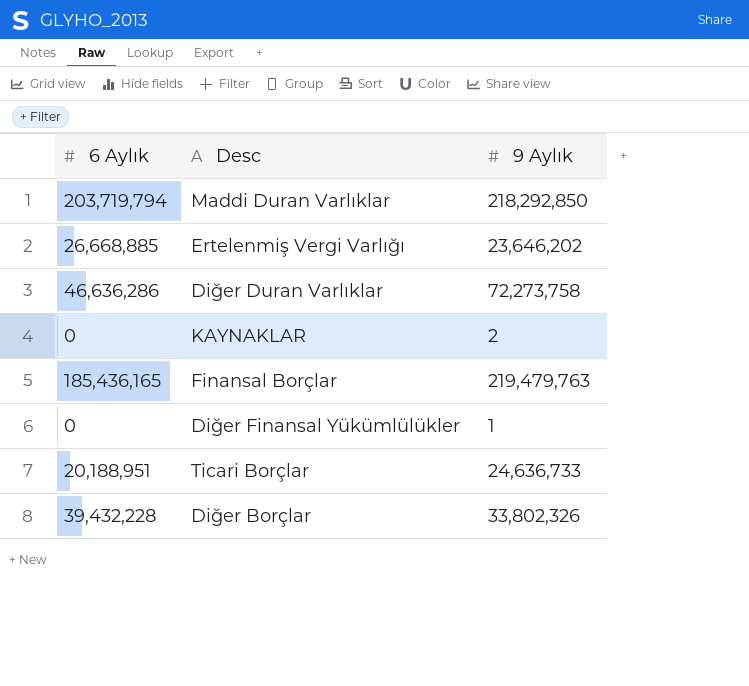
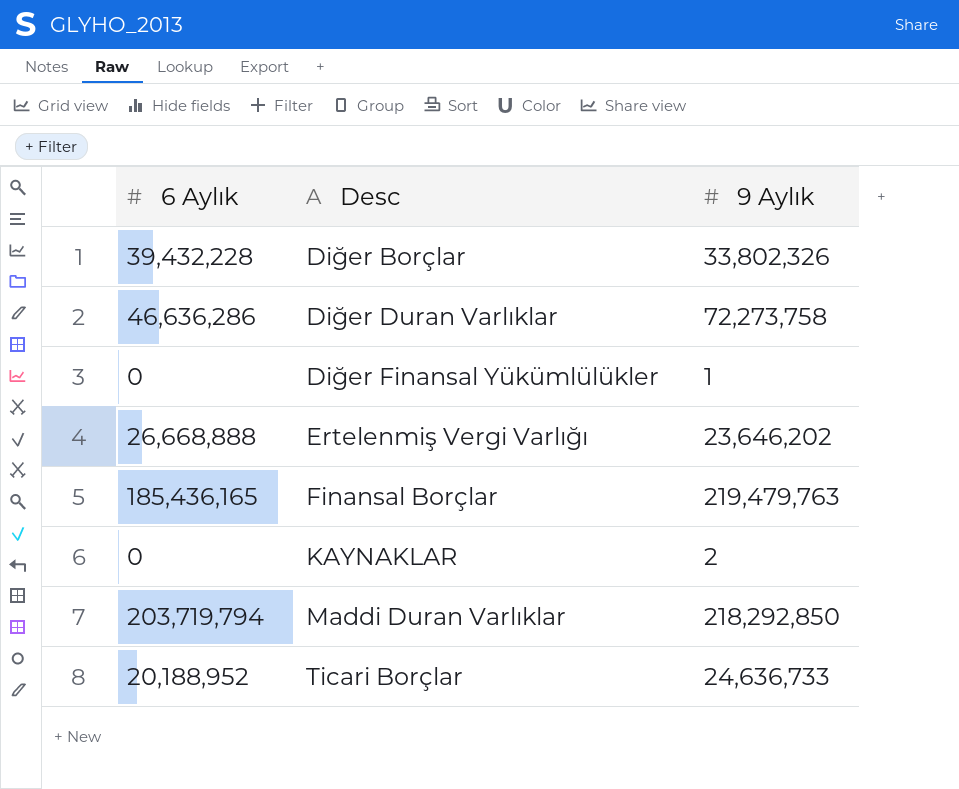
row order: none -> Desc ascending
Ertelenmiş Vergi Varlığı | 6 Aylık: 26,668,885 -> 26,668,888
Ticari Borçlar | 6 Aylık: 20,188,951 -> 20,188,952

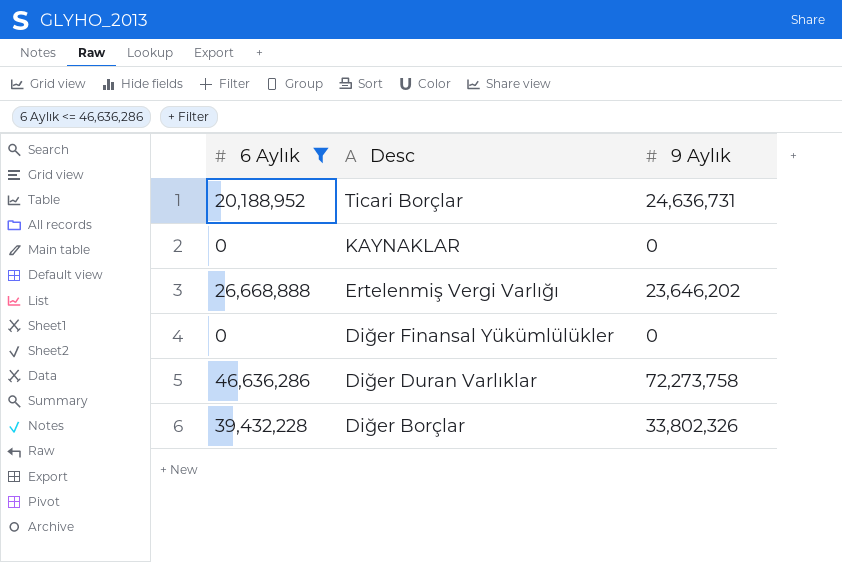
filter: none -> 6 Aylık <= 46,636,286
row order: Desc ascending -> Desc descending
Ticari Borçlar | 9 Aylık: 24,636,733 -> 24,636,731
KAYNAKLAR | 9 Aylık: 2 -> 0
Diğer Finansal Yükümlülükler | 9 Aylık: 1 -> 0

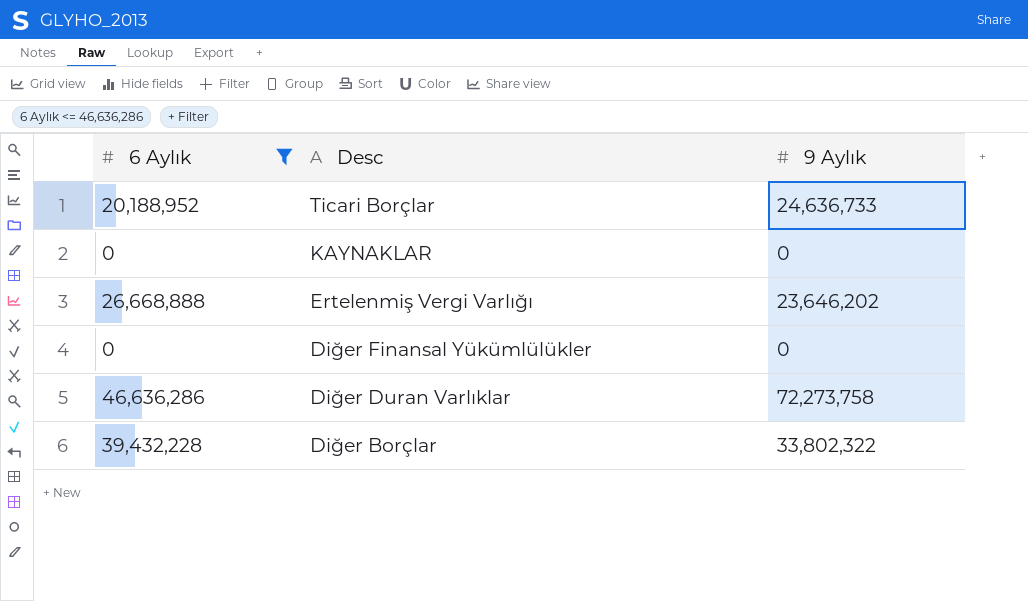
Ticari Borçlar | 9 Aylık: 24,636,731 -> 24,636,733
Diğer Borçlar | 9 Aylık: 33,802,326 -> 33,802,322

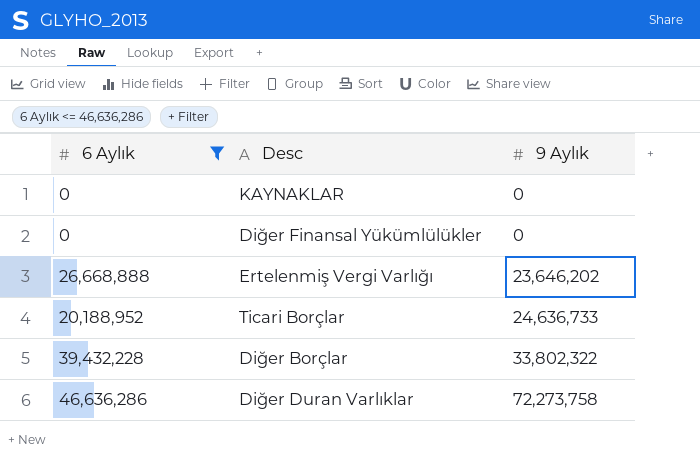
row order: Desc descending -> 9 Aylık ascending

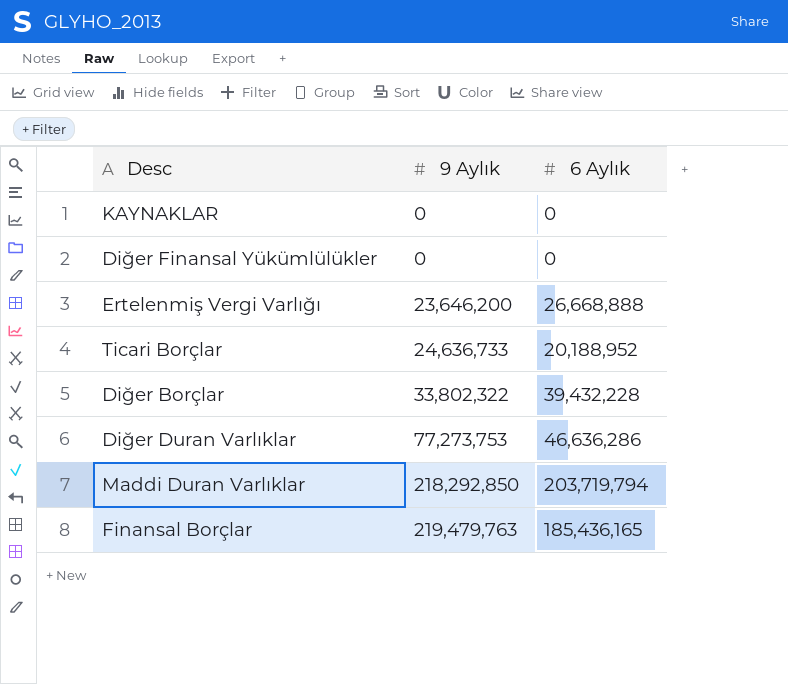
filter: 6 Aylık <= 46,636,286 -> none
column 6 Aylık | position: 1 -> 3
Ertelenmiş Vergi Varlığı | 9 Aylık: 23,646,202 -> 23,646,200
Diğer Duran Varlıklar | 9 Aylık: 72,273,758 -> 77,273,753

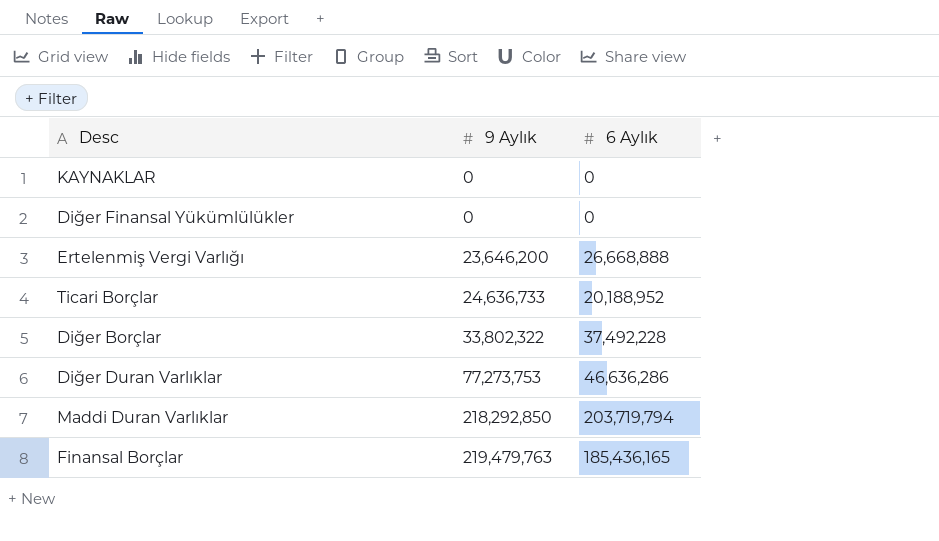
Diğer Borçlar | 6 Aylık: 39,432,228 -> 37,492,228

